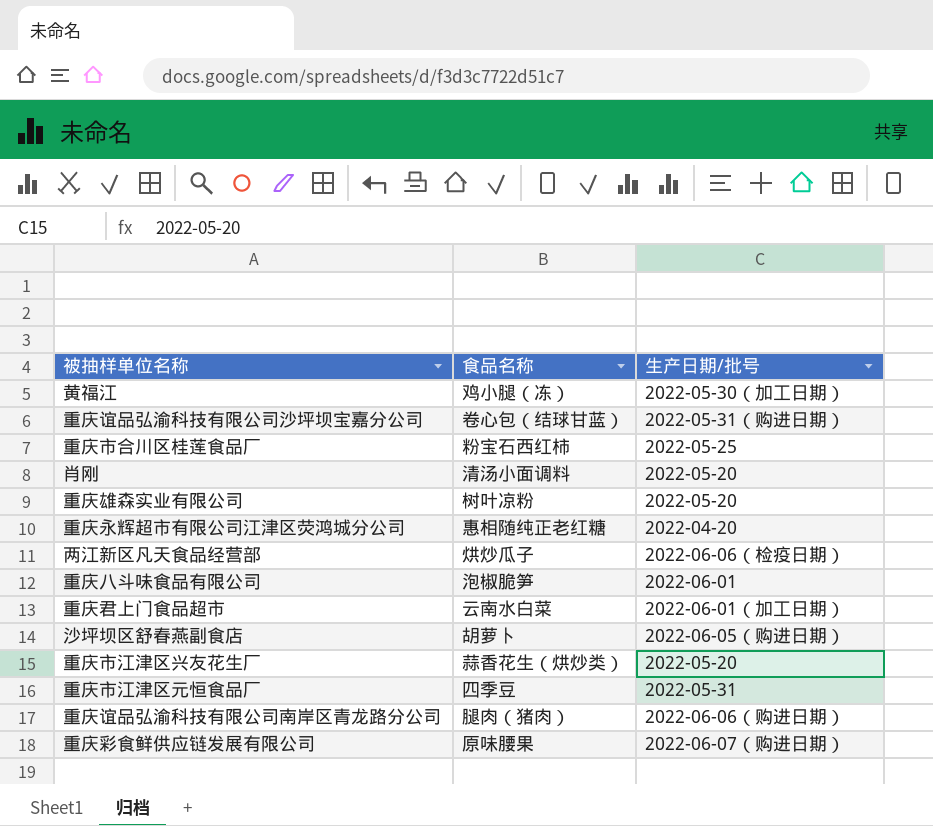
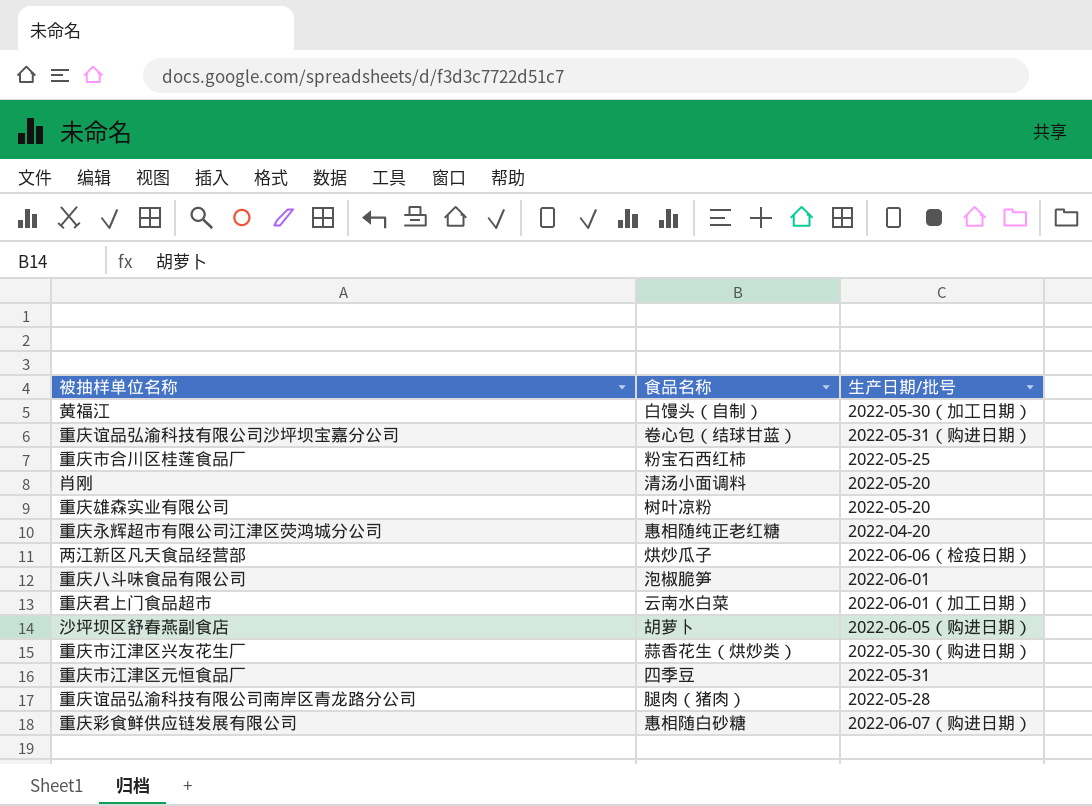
黄福江 | 食品名称: 鸡小腿（冻） -> 白馒头（自制）
重庆市江津区兴友花生厂 | 生产日期/批号: 2022-05-20 -> 2022-05-30（购进日期）
重庆谊品弘渝科技有限公司南岸区青龙路分公司 | 生产日期/批号: 2022-06-06（购进日期） -> 2022-05-28
重庆彩食鲜供应链发展有限公司 | 食品名称: 原味腰果 -> 惠相随白砂糖

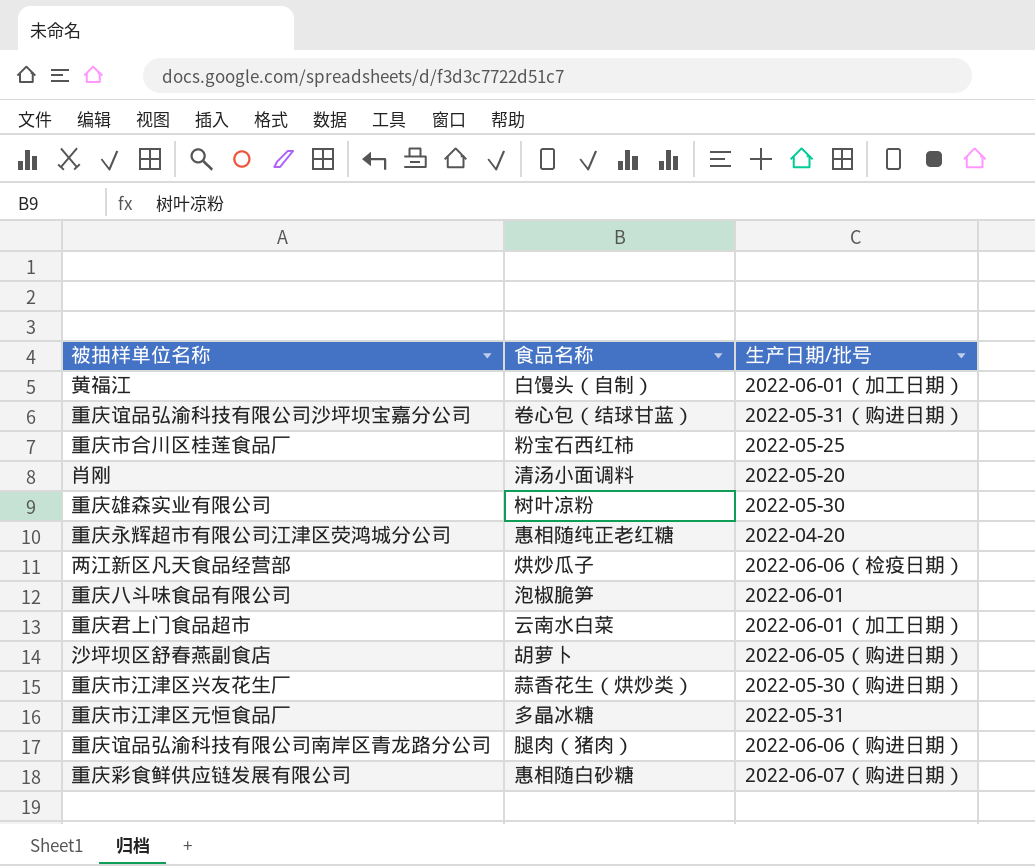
黄福江 | 生产日期/批号: 2022-05-30（加工日期） -> 2022-06-01（加工日期）
重庆雄森实业有限公司 | 生产日期/批号: 2022-05-20 -> 2022-05-30
重庆市江津区元恒食品厂 | 食品名称: 四季豆 -> 多晶冰糖
重庆谊品弘渝科技有限公司南岸区青龙路分公司 | 生产日期/批号: 2022-05-28 -> 2022-06-06（购进日期）

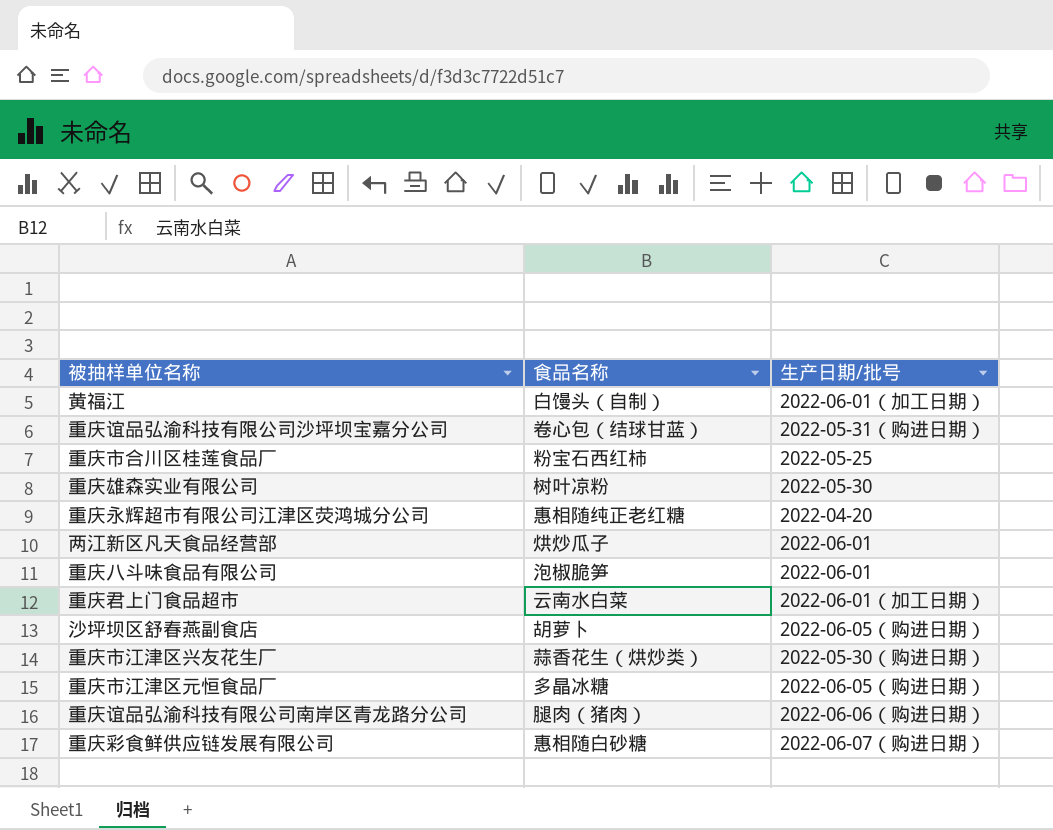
row 肖刚: 清汤小面调料 | 2022-05-20 -> none
两江新区凡天食品经营部 | 生产日期/批号: 2022-06-06（检疫日期） -> 2022-06-01
重庆市江津区元恒食品厂 | 生产日期/批号: 2022-05-31 -> 2022-06-05（购进日期）

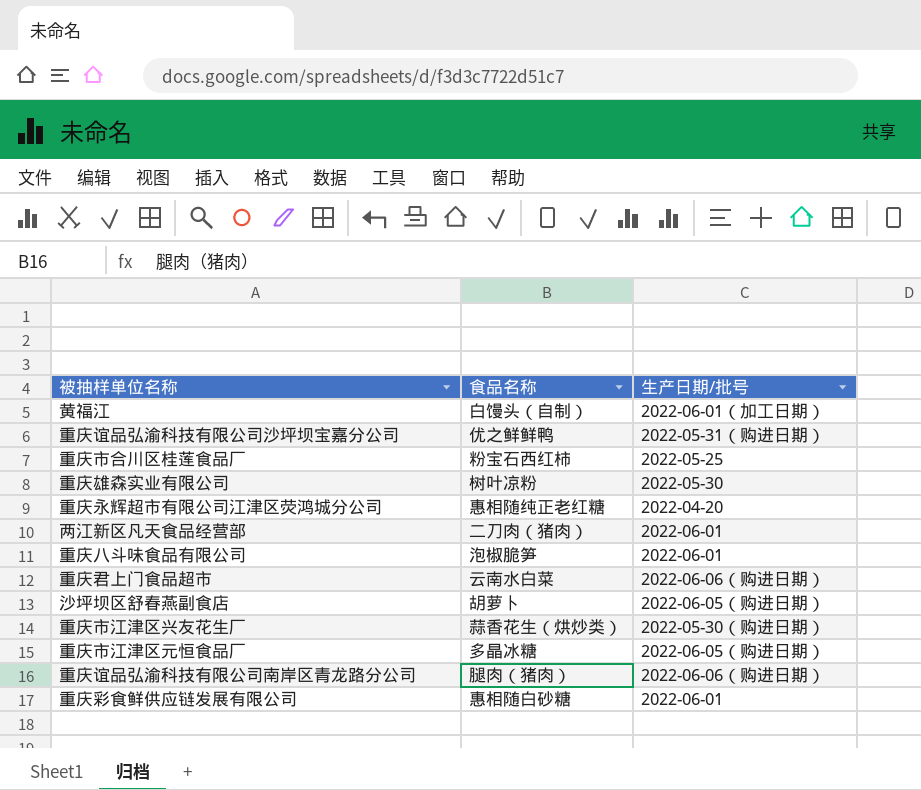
重庆谊品弘渝科技有限公司沙坪坝宝嘉分公司 | 食品名称: 卷心包（结球甘蓝） -> 优之鲜鲜鸭
两江新区凡天食品经营部 | 食品名称: 烘炒瓜子 -> 二刀肉（猪肉）
重庆君上门食品超市 | 生产日期/批号: 2022-06-01（加工日期） -> 2022-06-06（购进日期）
重庆彩食鲜供应链发展有限公司 | 生产日期/批号: 2022-06-07（购进日期） -> 2022-06-01

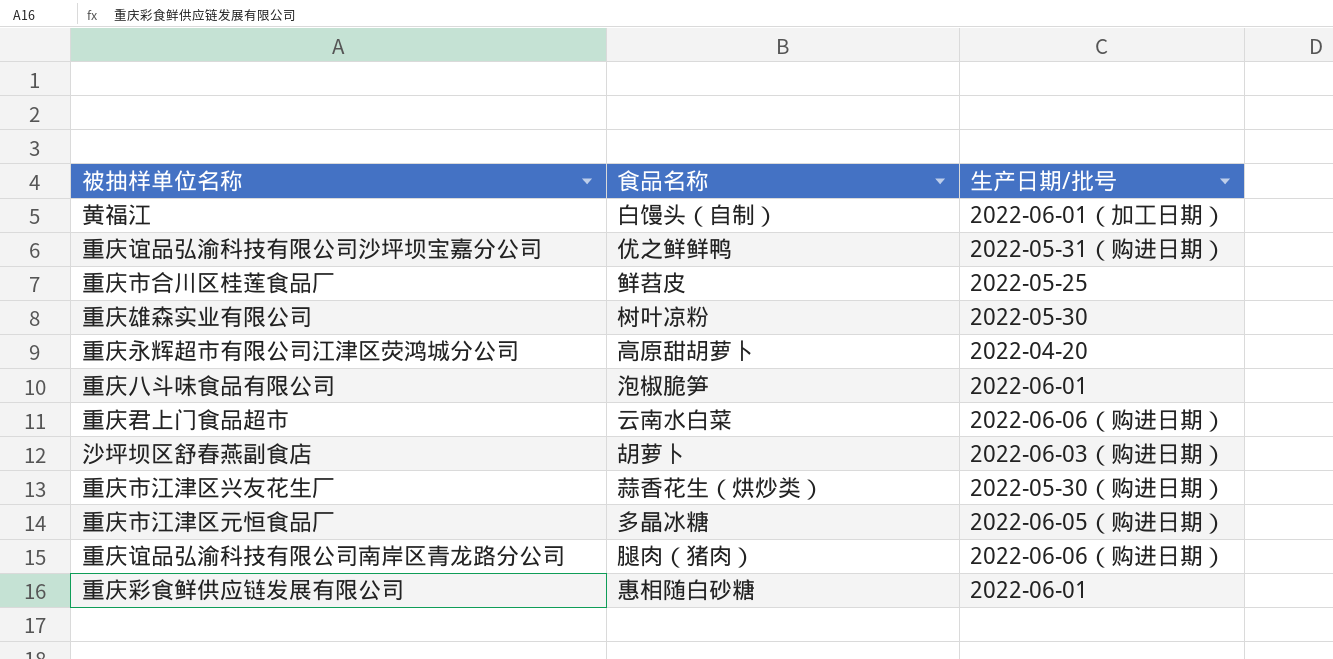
row 两江新区凡天食品经营部: 二刀肉（猪肉） | 2022-06-01 -> none
重庆市合川区桂莲食品厂 | 食品名称: 粉宝石西红柿 -> 鲜苕皮
重庆永辉超市有限公司江津区荧鸿城分公司 | 食品名称: 惠相随纯正老红糖 -> 高原甜胡萝卜
沙坪坝区舒春燕副食店 | 生产日期/批号: 2022-06-05（购进日期） -> 2022-06-03（购进日期）

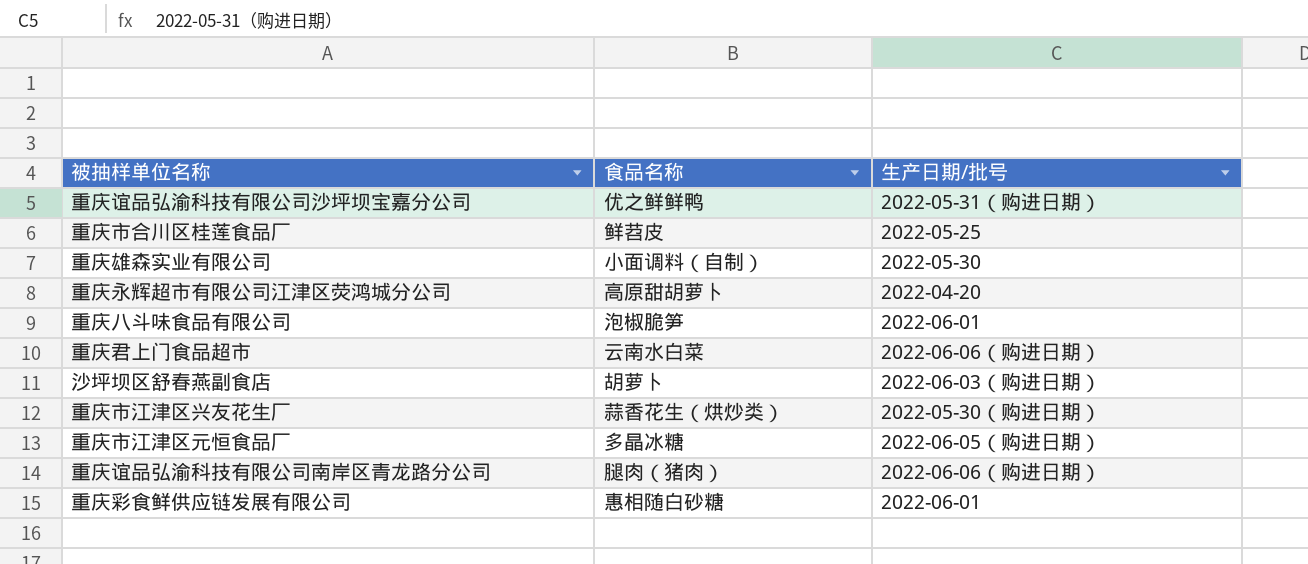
row 黄福江: 白馒头（自制） | 2022-06-01（加工日期） -> none
重庆雄森实业有限公司 | 食品名称: 树叶凉粉 -> 小面调料（自制）

